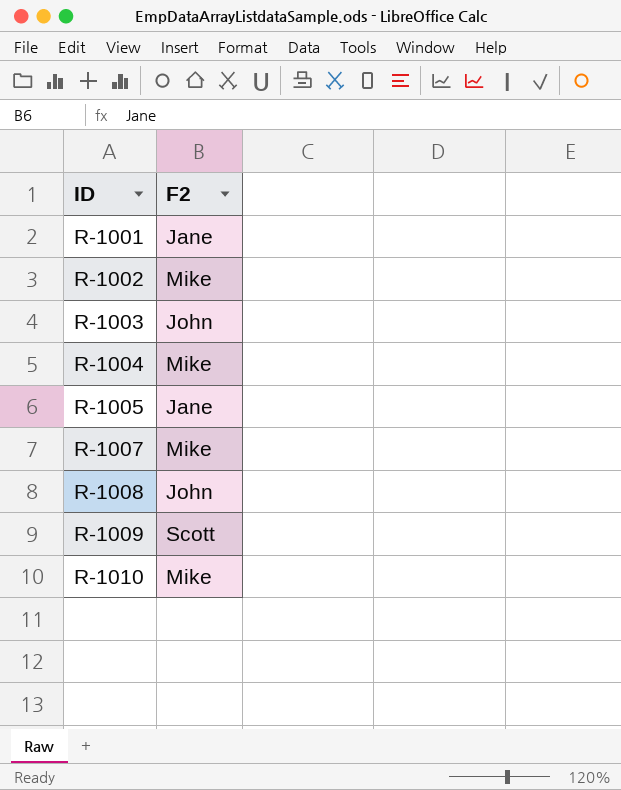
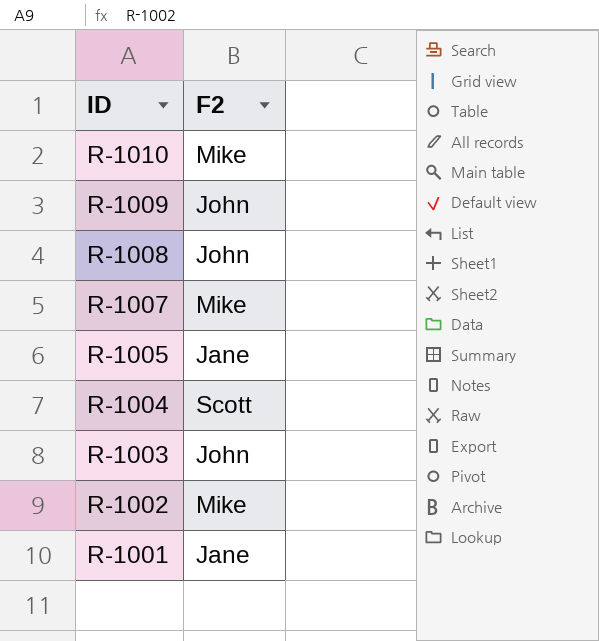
row order: ID ascending -> ID descending
R-1009 | F2: Scott -> John
R-1004 | F2: Mike -> Scott

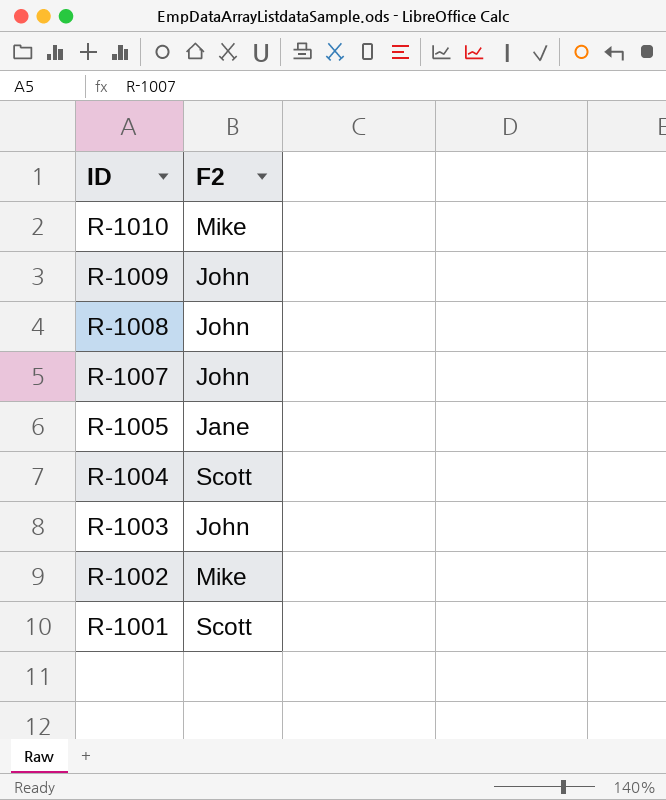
R-1007 | F2: Mike -> John
R-1001 | F2: Jane -> Scott

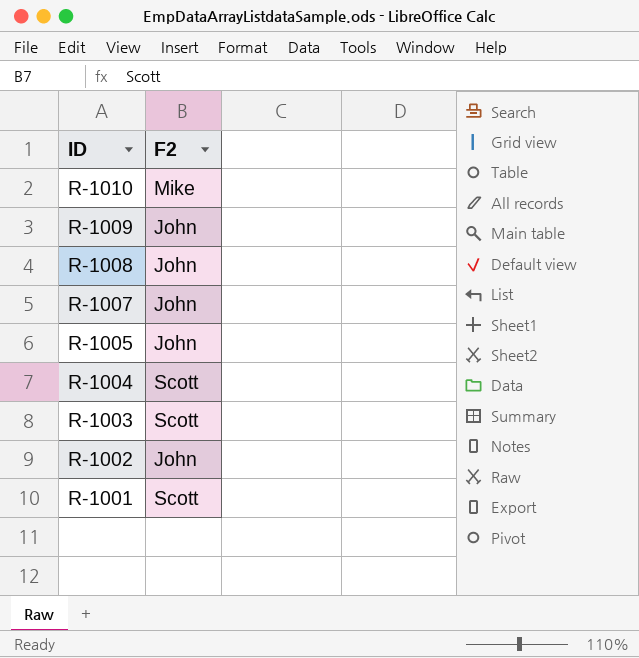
R-1005 | F2: Jane -> John
R-1003 | F2: John -> Scott
R-1002 | F2: Mike -> John

